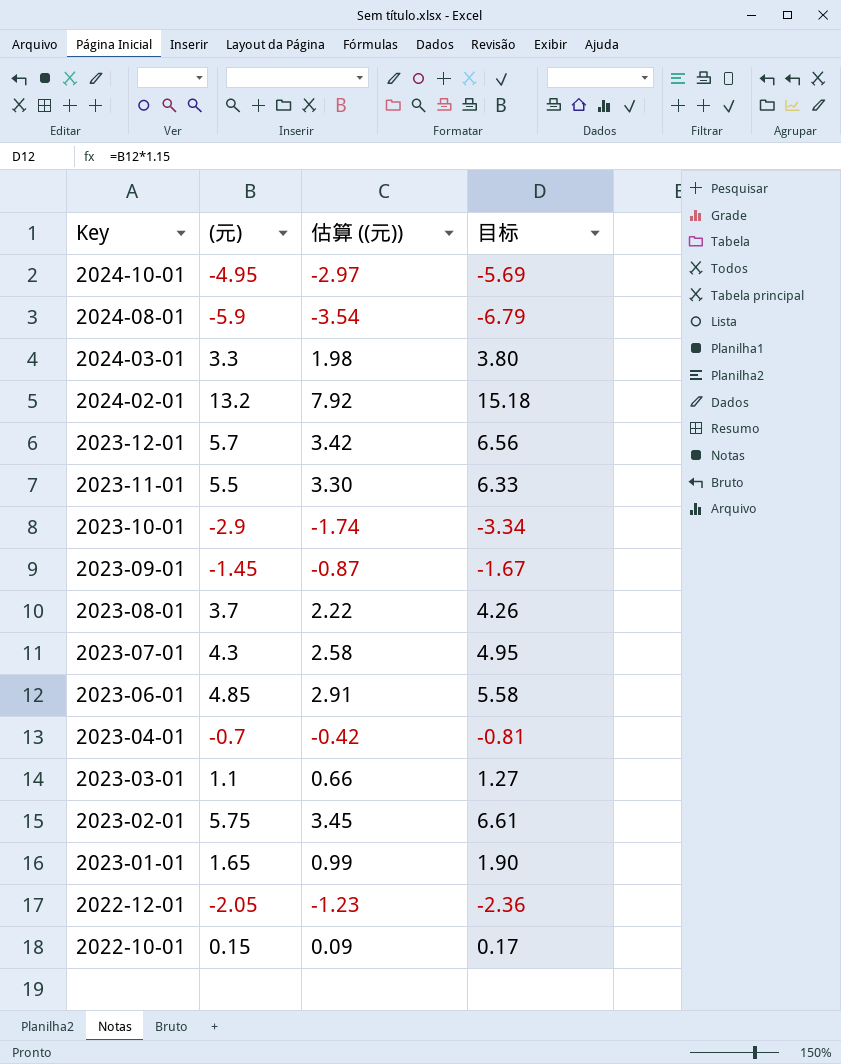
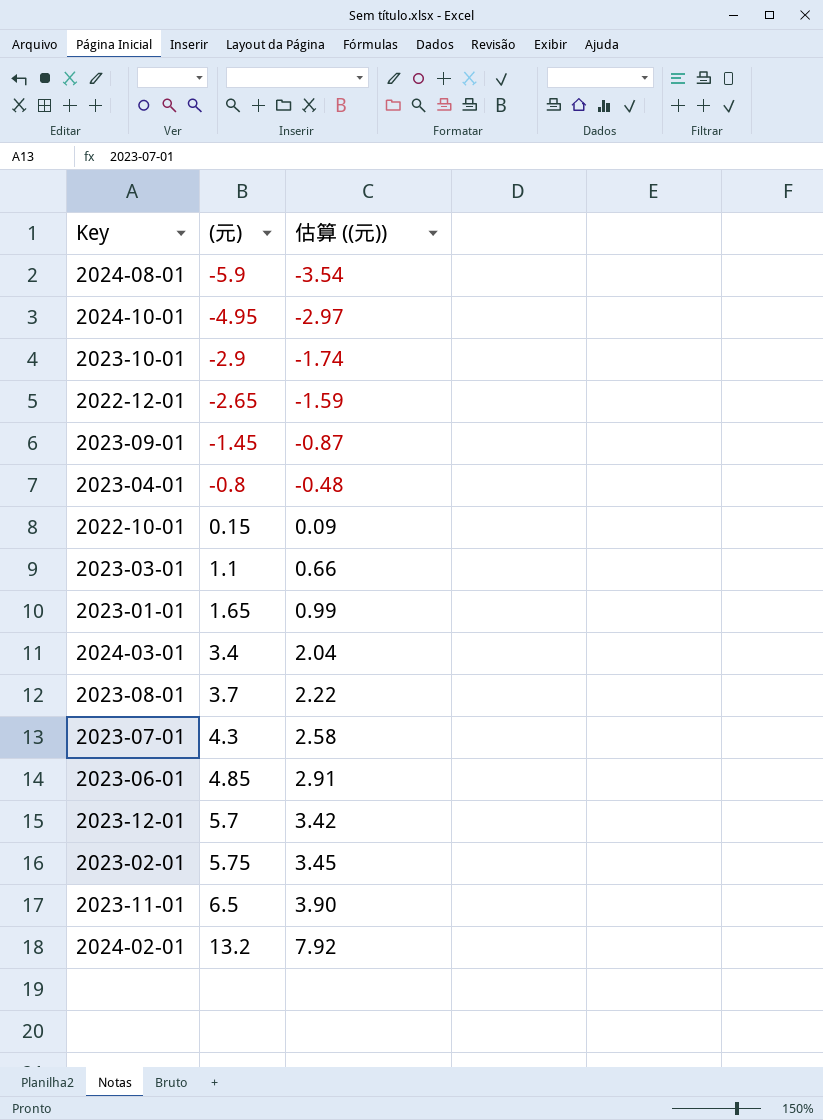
row order: Key descending -> (元) ascending
column 目标 | formula: [(元)] * 1.15 -> none
2022-12-01 | (元): -2.05 -> -2.65
2022-12-01 | 估算 ((元)): -1.23 -> -1.59
2023-04-01 | (元): -0.7 -> -0.8
2023-04-01 | 估算 ((元)): -0.42 -> -0.48
2024-03-01 | (元): 3.3 -> 3.4
2024-03-01 | 估算 ((元)): 1.98 -> 2.04
2023-11-01 | (元): 5.5 -> 6.5
2023-11-01 | 估算 ((元)): 3.30 -> 3.90

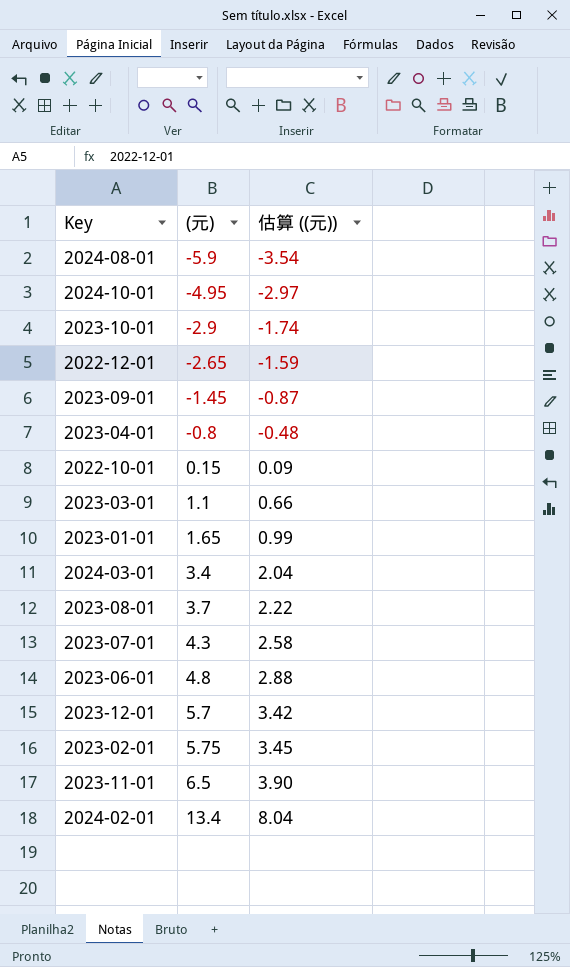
2023-06-01 | (元): 4.85 -> 4.8
2023-06-01 | 估算 ((元)): 2.91 -> 2.88
2024-02-01 | (元): 13.2 -> 13.4
2024-02-01 | 估算 ((元)): 7.92 -> 8.04

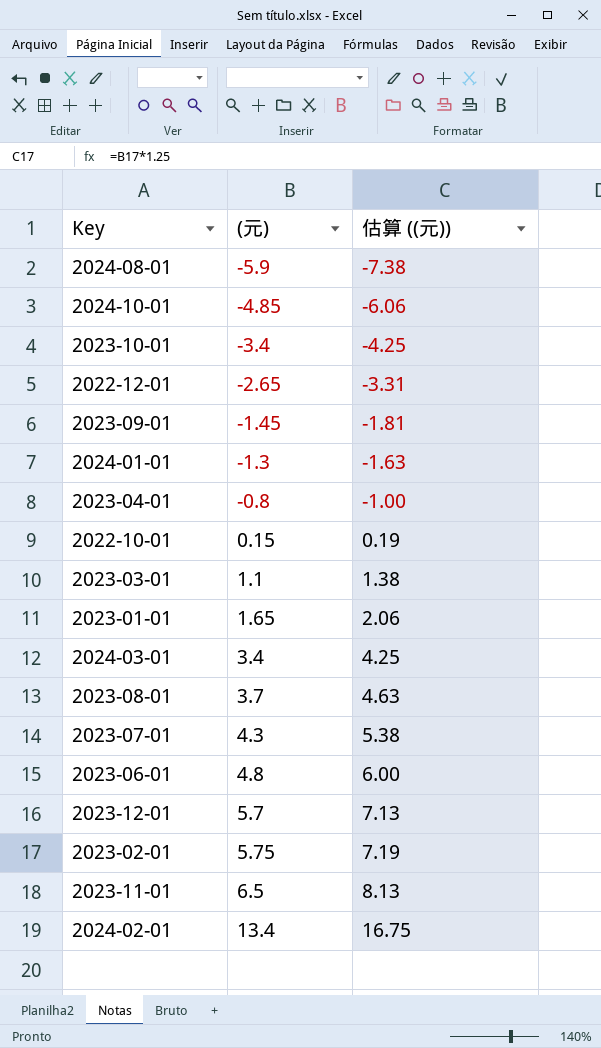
column 估算 ((元)) | formula: [(元)] * 0.6 -> [(元)] * 1.25
2024-10-01 | (元): -4.95 -> -4.85
2023-10-01 | (元): -2.9 -> -3.4
row 2024-01-01: none -> -1.3 | -1.63

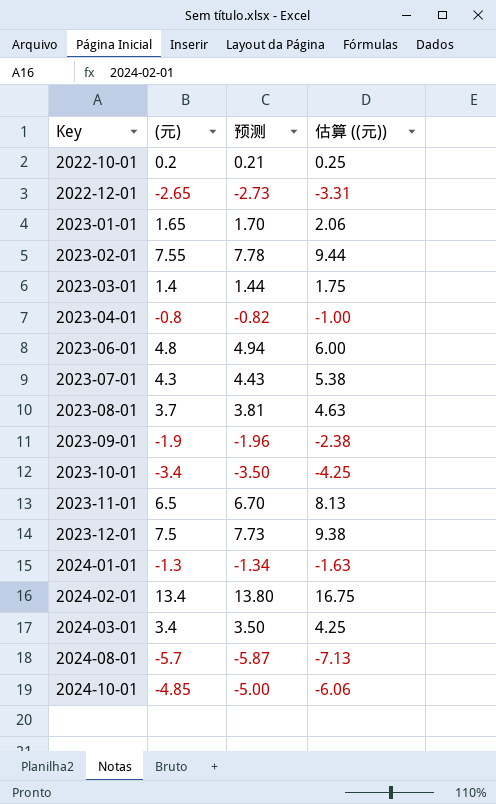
row order: (元) ascending -> Key ascending
column 预测 | formula: none -> [(元)] * 1.03
2022-10-01 | (元): 0.15 -> 0.2
2022-10-01 | 估算 ((元)): 0.19 -> 0.25
2023-02-01 | (元): 5.75 -> 7.55
2023-02-01 | 估算 ((元)): 7.19 -> 9.44
2023-03-01 | (元): 1.1 -> 1.4
2023-03-01 | 估算 ((元)): 1.38 -> 1.75
2023-09-01 | (元): -1.45 -> -1.9
2023-09-01 | 估算 ((元)): -1.81 -> -2.38
2023-12-01 | (元): 5.7 -> 7.5
2023-12-01 | 估算 ((元)): 7.13 -> 9.38
2024-08-01 | (元): -5.9 -> -5.7
2024-08-01 | 估算 ((元)): -7.38 -> -7.13

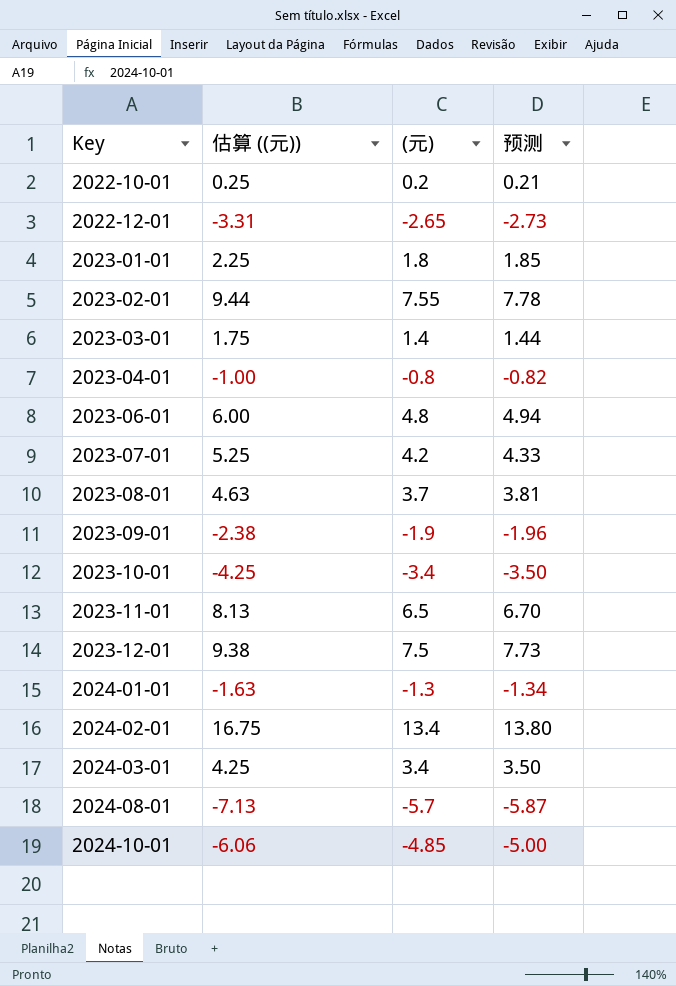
column 估算 ((元)) | position: 4 -> 2
2023-01-01 | 估算 ((元)): 2.06 -> 2.25
2023-01-01 | (元): 1.65 -> 1.8
2023-01-01 | 预测: 1.70 -> 1.85
2023-07-01 | 估算 ((元)): 5.38 -> 5.25
2023-07-01 | (元): 4.3 -> 4.2
2023-07-01 | 预测: 4.43 -> 4.33

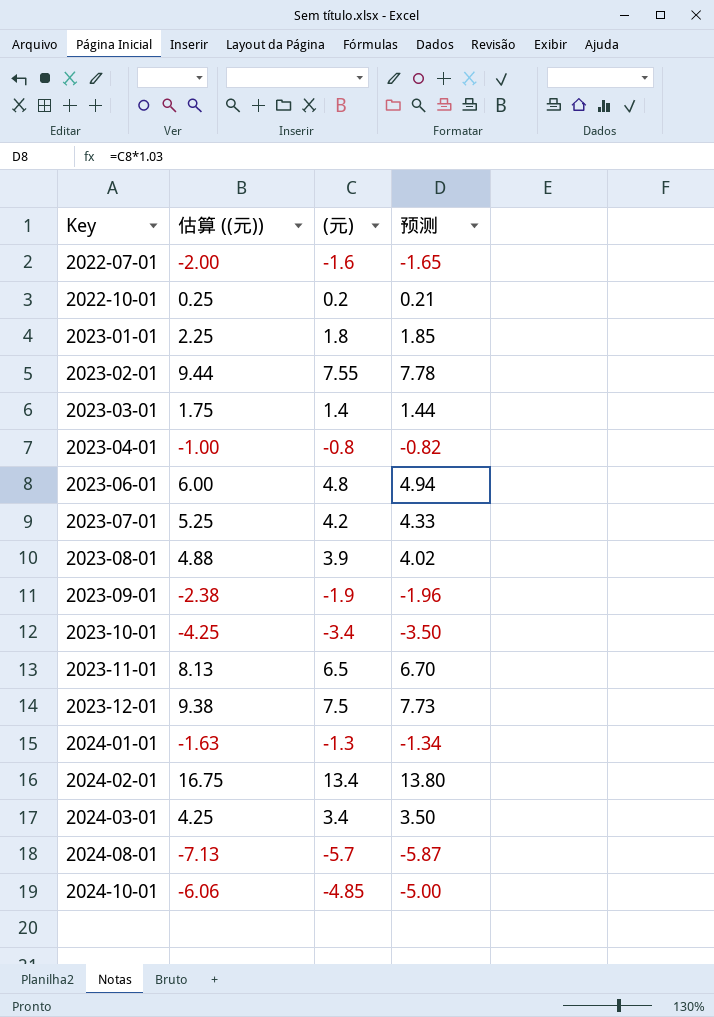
row 2022-12-01: -3.31 | -2.65 | -2.73 -> none
row 2022-07-01: none -> -2.00 | -1.6 | -1.65
2023-08-01 | 估算 ((元)): 4.63 -> 4.88
2023-08-01 | (元): 3.7 -> 3.9
2023-08-01 | 预测: 3.81 -> 4.02

